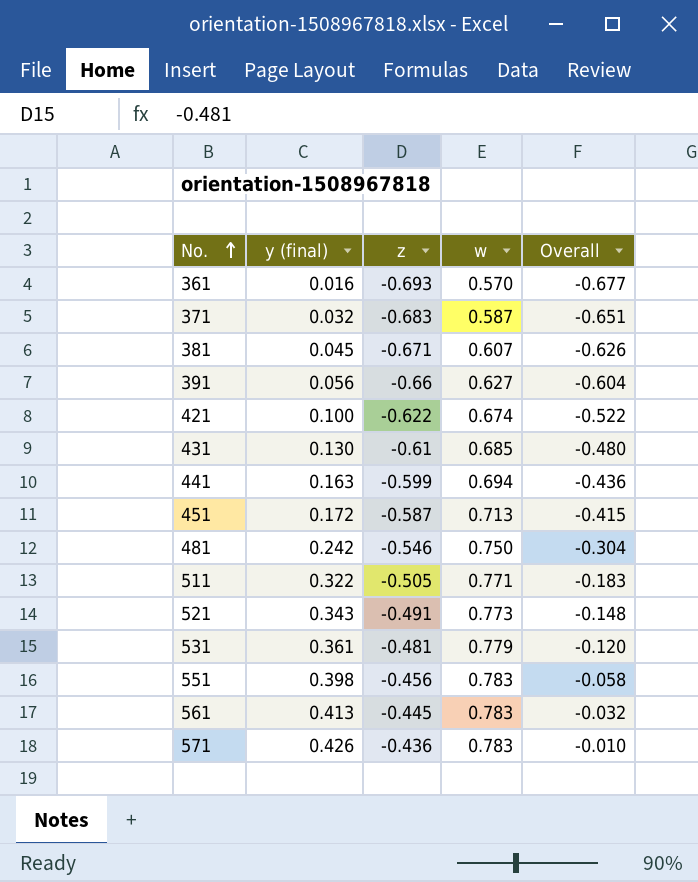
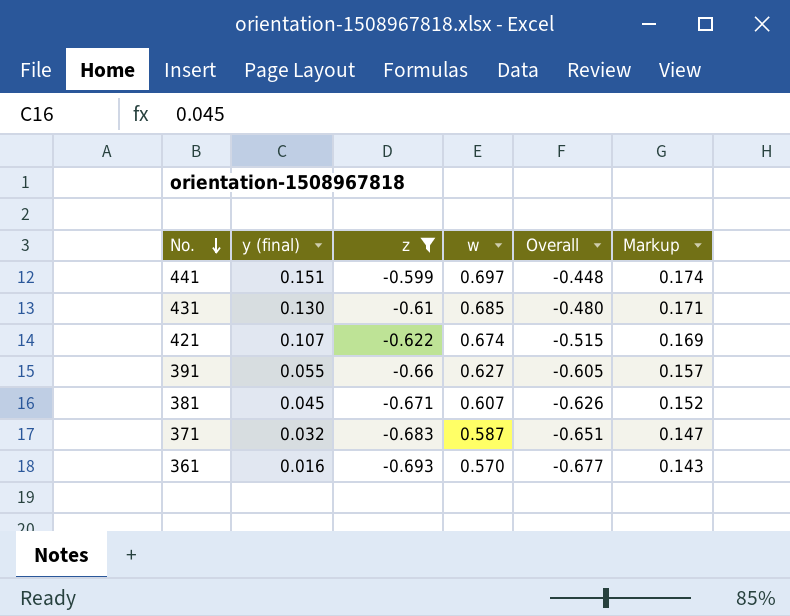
filter: none -> z <= -0.599
row order: No. ascending -> No. descending
column Markup | formula: none -> [w] * 0.25
441 | y (final): 0.163 -> 0.151
441 | w: 0.694 -> 0.697
441 | Overall: -0.436 -> -0.448
421 | y (final): 0.100 -> 0.107
421 | Overall: -0.522 -> -0.515
391 | y (final): 0.056 -> 0.055
391 | Overall: -0.604 -> -0.605

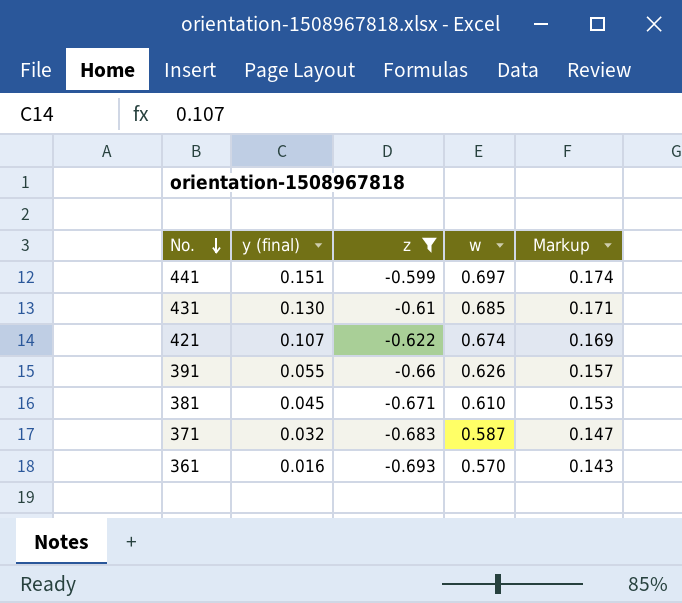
column Overall | formula: [y (final)] + [z] -> none
391 | w: 0.627 -> 0.626
381 | w: 0.607 -> 0.610
381 | Markup: 0.152 -> 0.153

